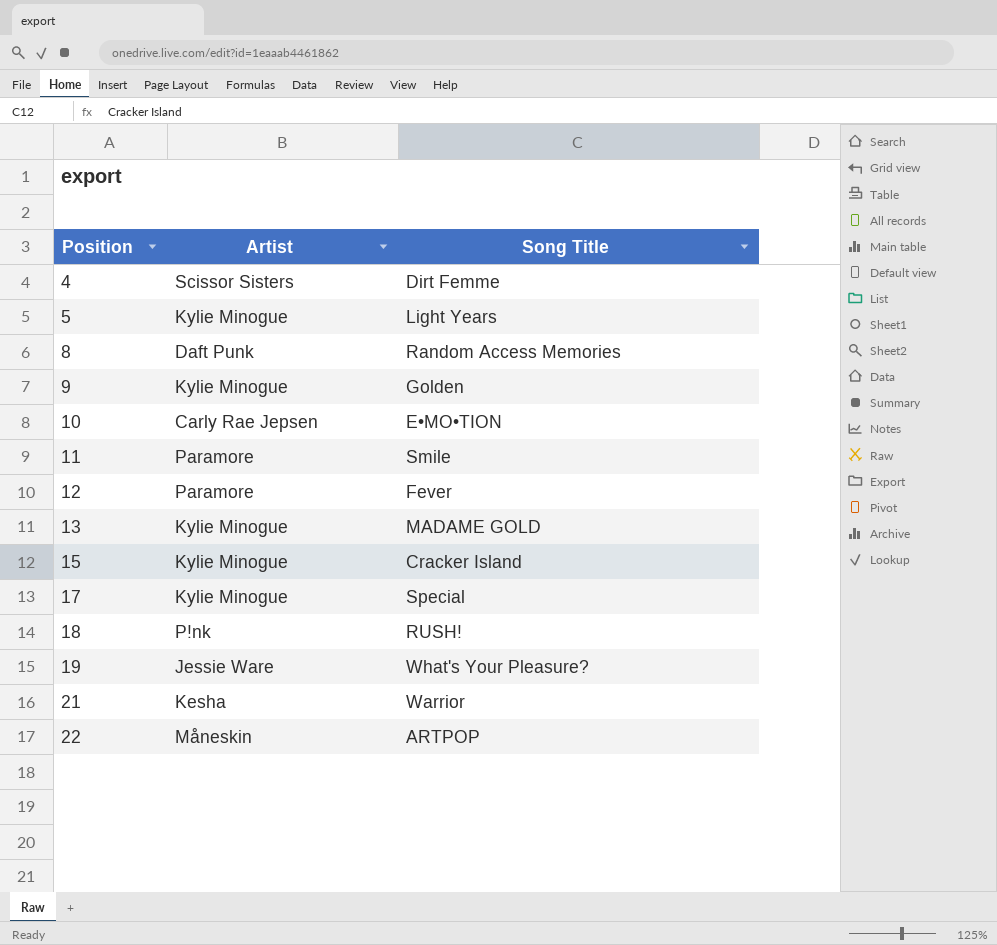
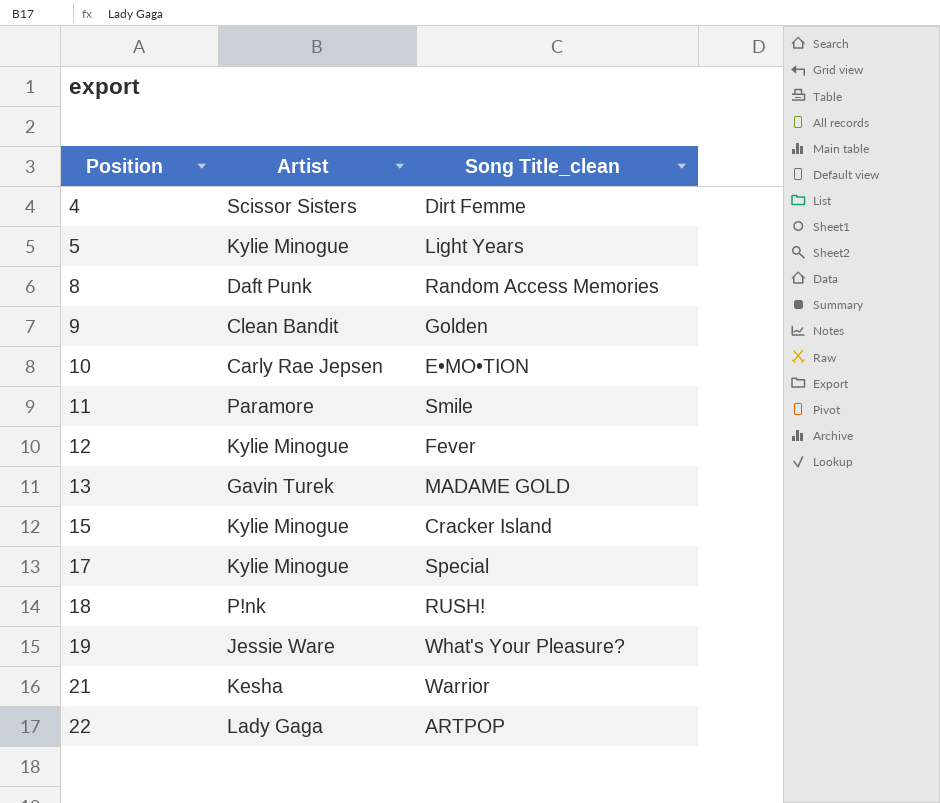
column name: Song Title -> Song Title_clean
9 | Artist: Kylie Minogue -> Clean Bandit
12 | Artist: Paramore -> Kylie Minogue
13 | Artist: Kylie Minogue -> Gavin Turek
22 | Artist: Måneskin -> Lady Gaga

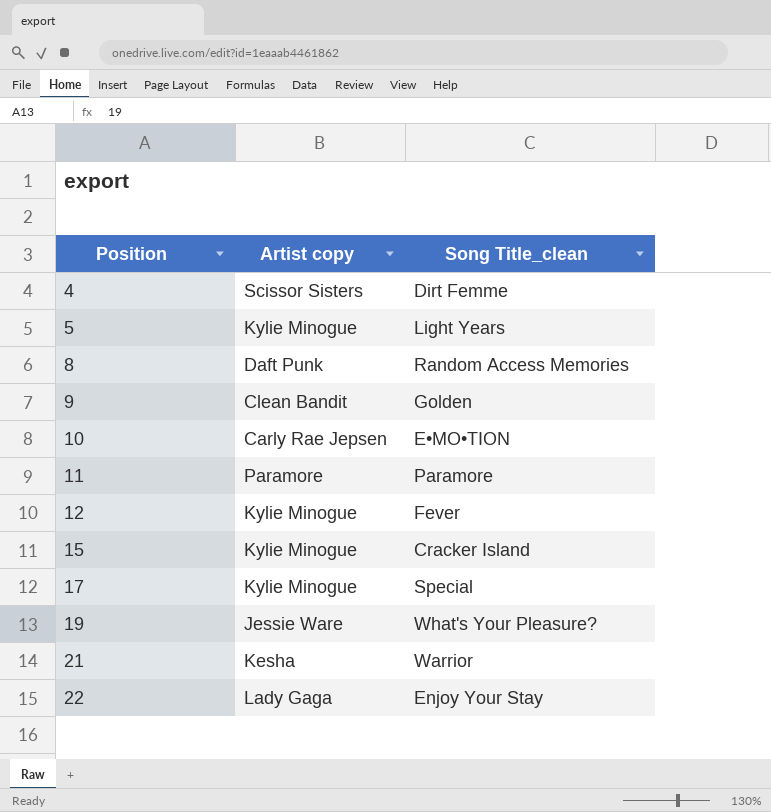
column name: Artist -> Artist copy
row 13: Gavin Turek | MADAME GOLD -> none
row 18: P!nk | RUSH! -> none
11 | Song Title_clean: Smile -> Paramore
22 | Song Title_clean: ARTPOP -> Enjoy Your Stay

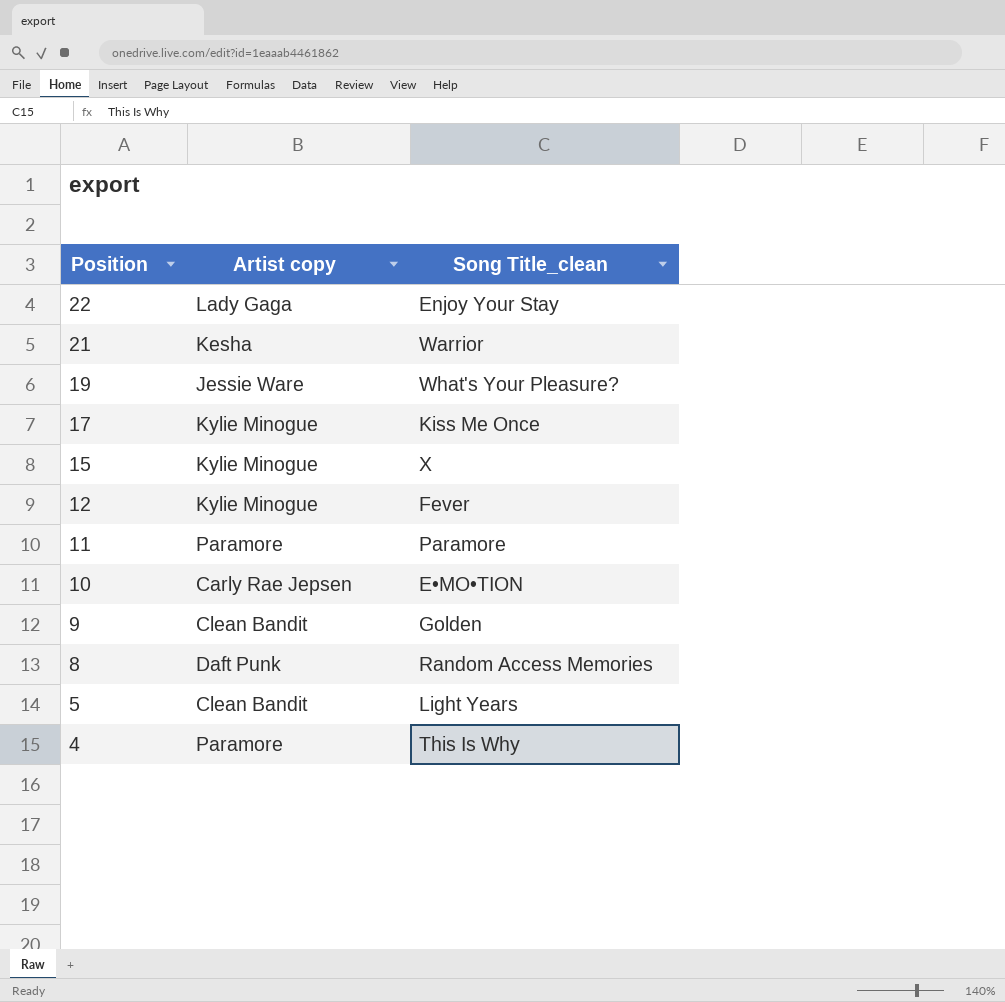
row order: Position ascending -> Position descending
17 | Song Title_clean: Special -> Kiss Me Once
15 | Song Title_clean: Cracker Island -> X
5 | Artist copy: Kylie Minogue -> Clean Bandit
4 | Artist copy: Scissor Sisters -> Paramore
4 | Song Title_clean: Dirt Femme -> This Is Why

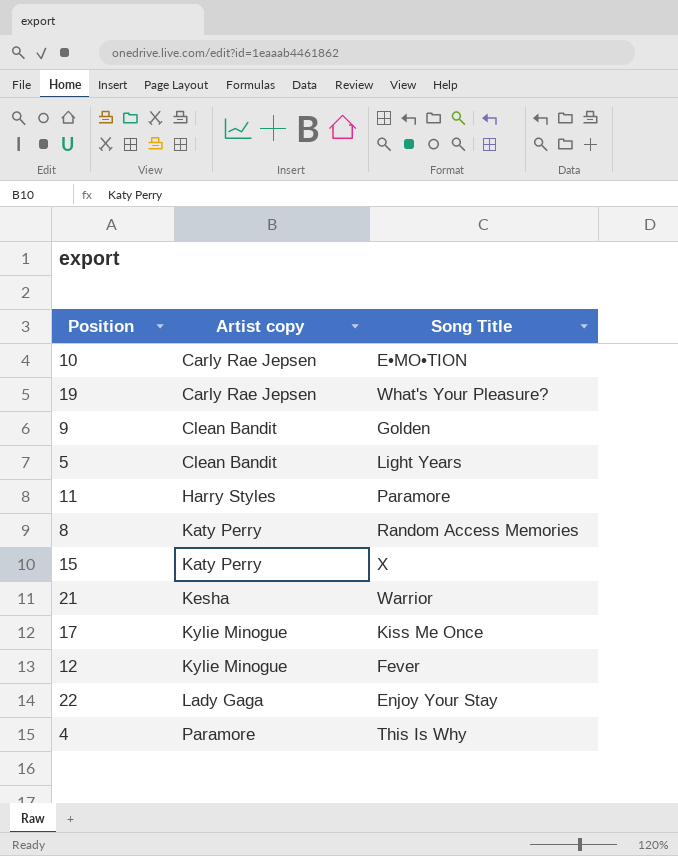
row order: Position descending -> Artist copy ascending
column name: Song Title_clean -> Song Title
19 | Artist copy: Jessie Ware -> Carly Rae Jepsen
11 | Artist copy: Paramore -> Harry Styles
8 | Artist copy: Daft Punk -> Katy Perry
15 | Artist copy: Kylie Minogue -> Katy Perry

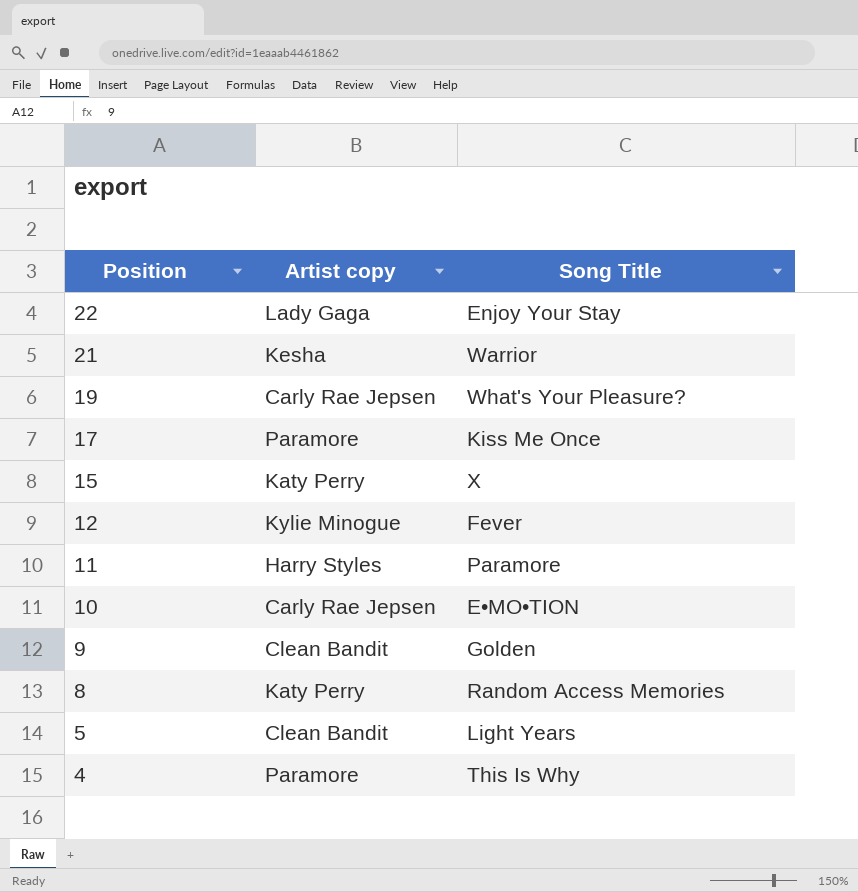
row order: Artist copy ascending -> Position descending
17 | Artist copy: Kylie Minogue -> Paramore

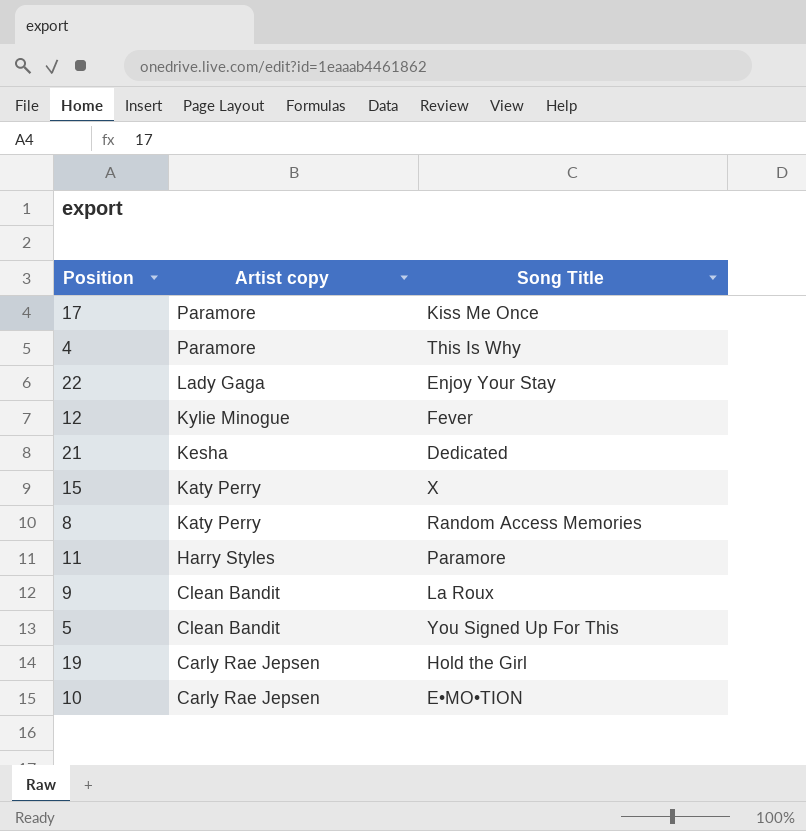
row order: Position descending -> Artist copy descending
21 | Song Title: Warrior -> Dedicated
9 | Song Title: Golden -> La Roux
5 | Song Title: Light Years -> You Signed Up For This
19 | Song Title: What's Your Pleasure? -> Hold the Girl

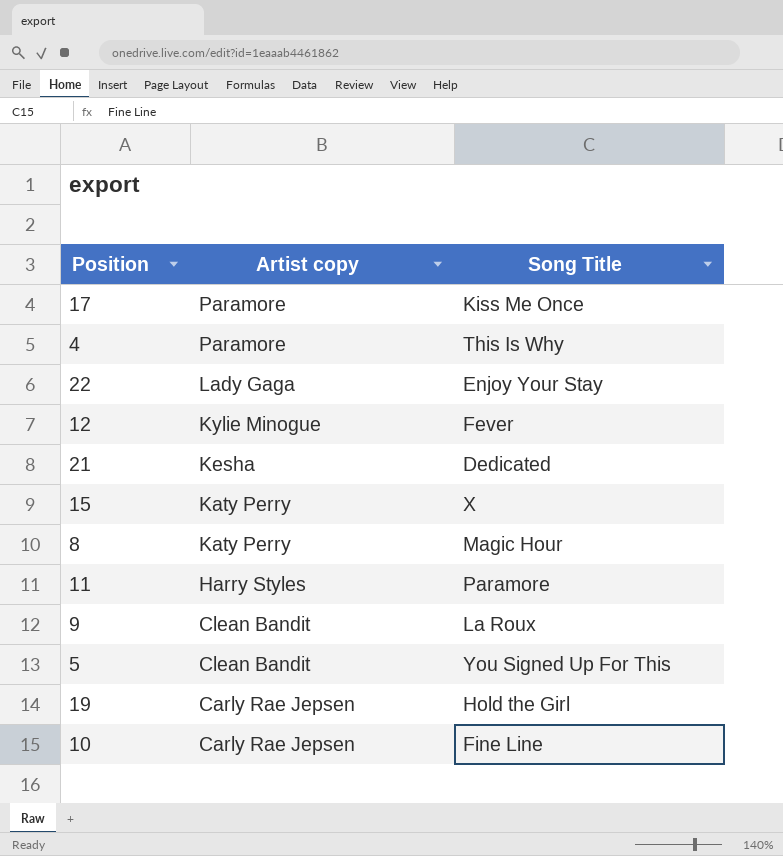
8 | Song Title: Random Access Memories -> Magic Hour
10 | Song Title: E•MO•TION -> Fine Line

